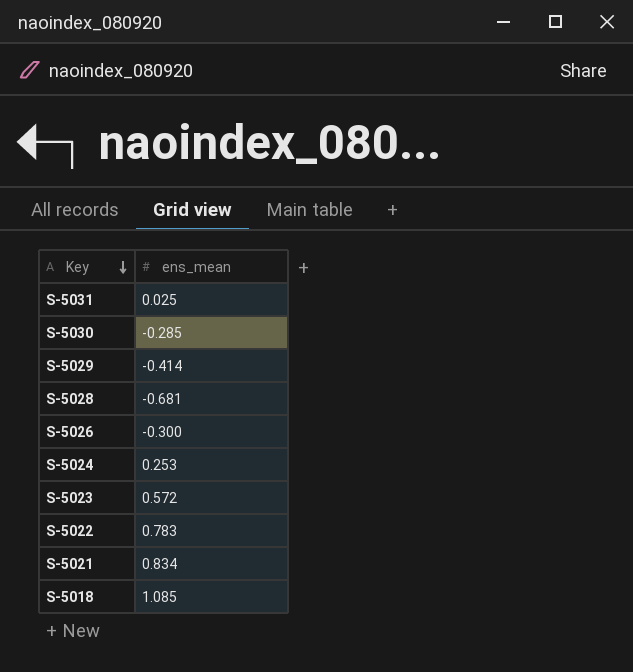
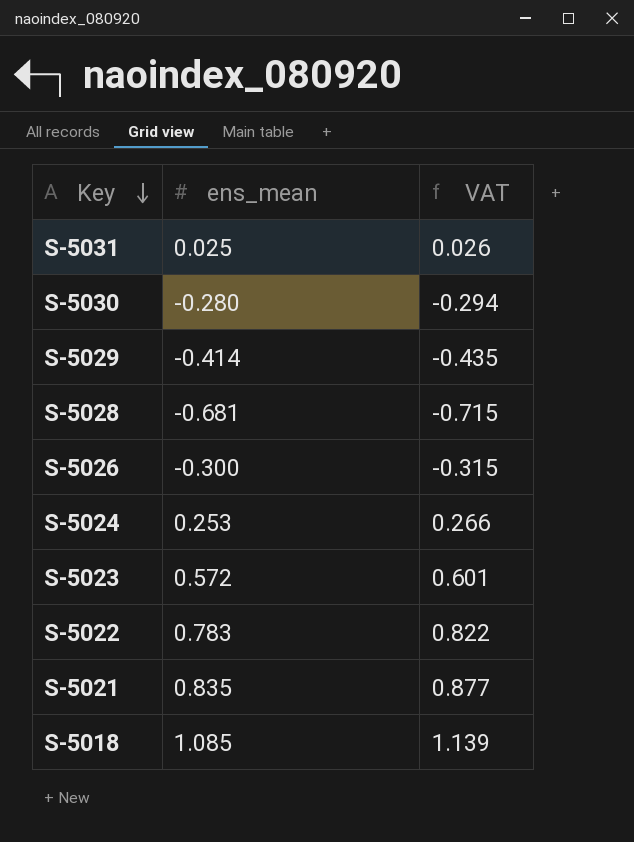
column VAT | formula: none -> [ens_mean] * 1.05
S-5030 | ens_mean: -0.285 -> -0.280
S-5021 | ens_mean: 0.834 -> 0.835

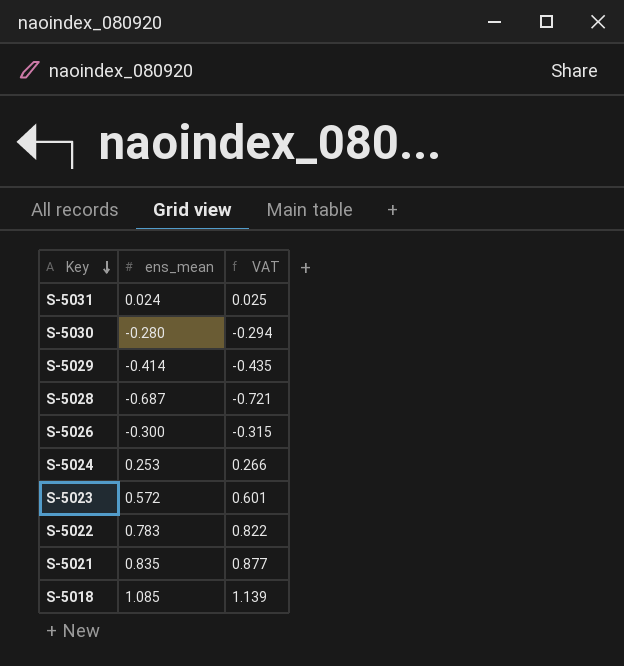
S-5031 | ens_mean: 0.025 -> 0.024
S-5031 | VAT: 0.026 -> 0.025
S-5028 | ens_mean: -0.681 -> -0.687
S-5028 | VAT: -0.715 -> -0.721

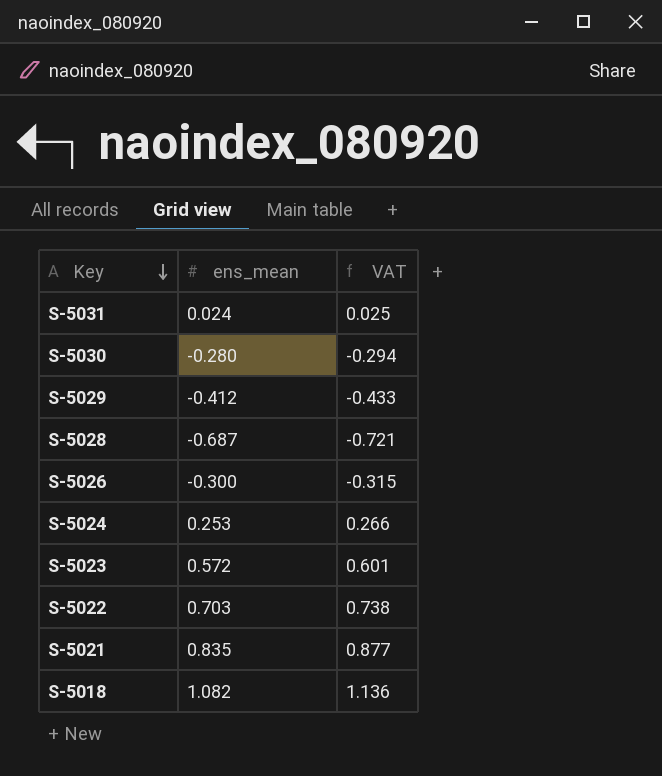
S-5029 | ens_mean: -0.414 -> -0.412
S-5029 | VAT: -0.435 -> -0.433
S-5022 | ens_mean: 0.783 -> 0.703
S-5022 | VAT: 0.822 -> 0.738
S-5018 | ens_mean: 1.085 -> 1.082
S-5018 | VAT: 1.139 -> 1.136

